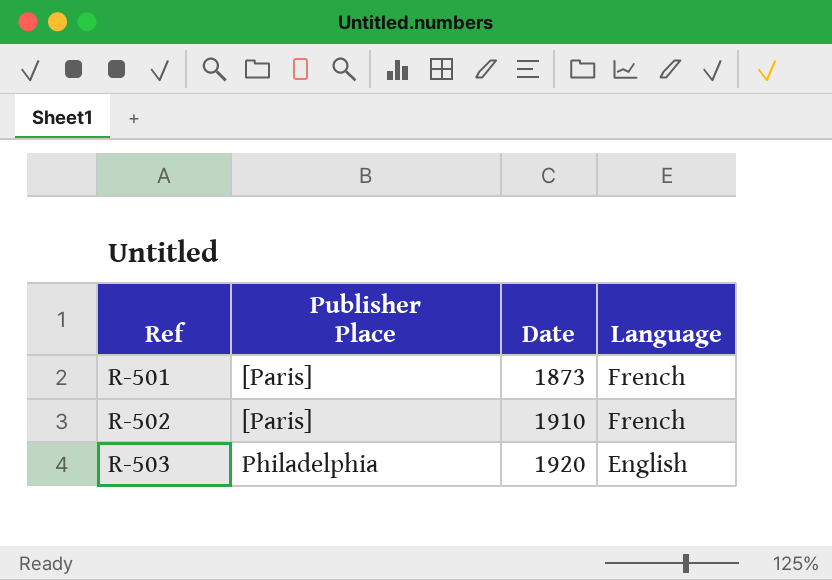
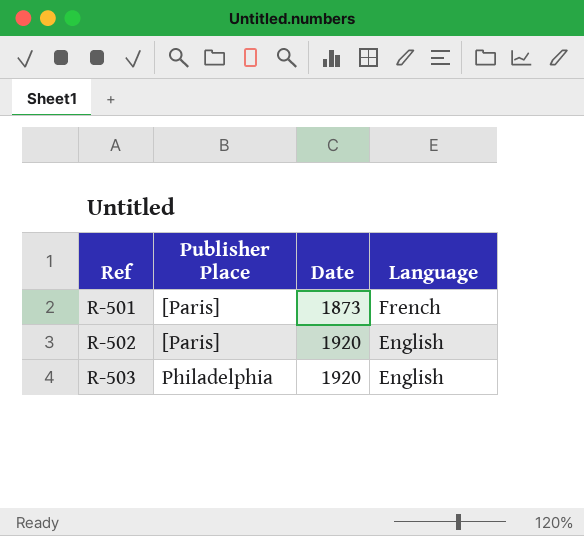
R-502 | Date: 1910 -> 1920
R-502 | Language: French -> English

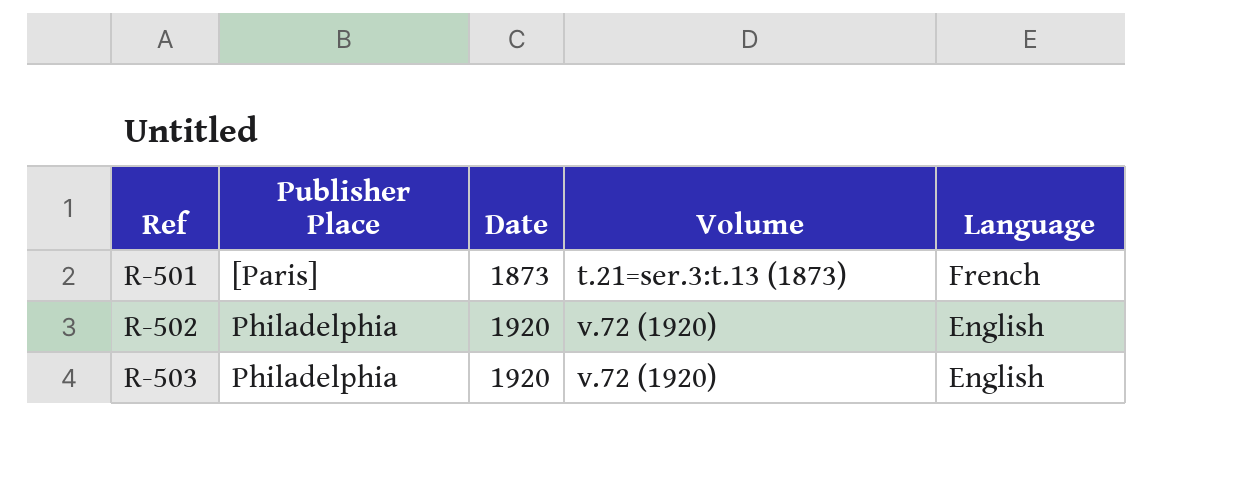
column Volume | position: none -> 4
R-502 | Publisher Place: [Paris] -> Philadelphia

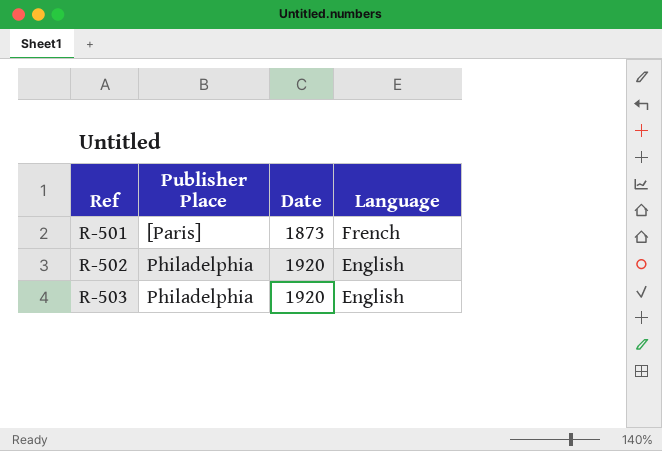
column Volume | position: 4 -> none

